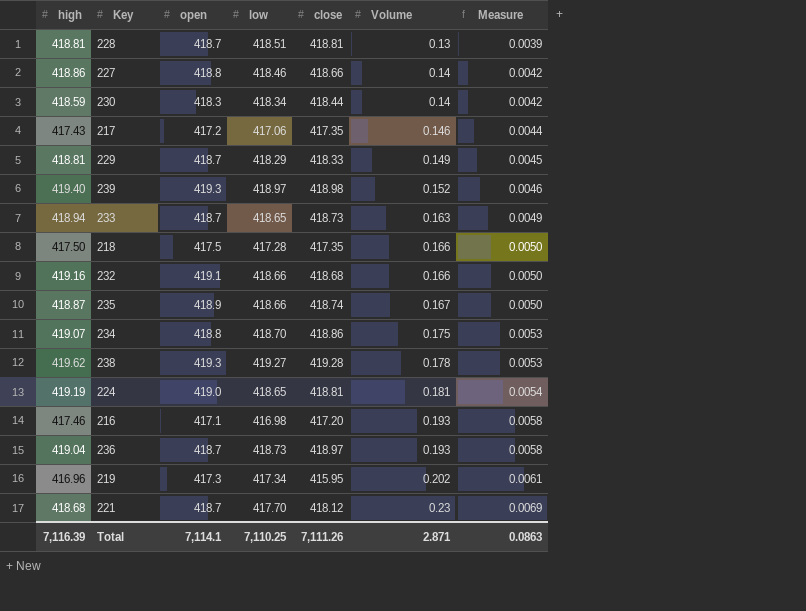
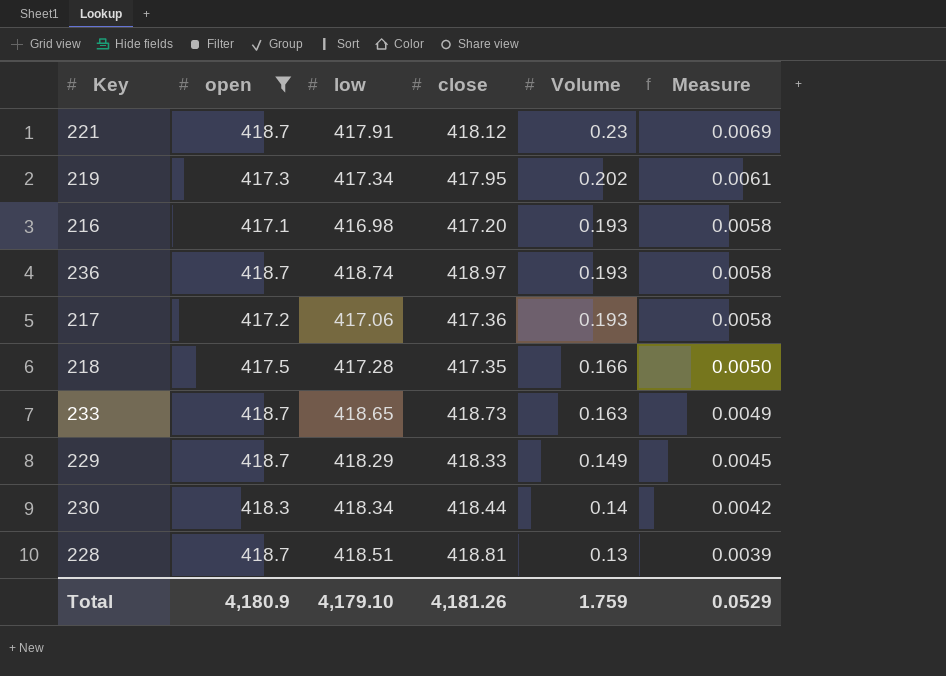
filter: none -> open <= 418.7
row order: Volume ascending -> Volume descending
column high | position: 1 -> none
221 | low: 417.70 -> 417.91
219 | close: 415.95 -> 417.95
236 | low: 418.73 -> 418.74
217 | close: 417.35 -> 417.36
217 | Volume: 0.146 -> 0.193
217 | Measure: 0.0044 -> 0.0058
Total | open: 7,114.1 -> 4,180.9
Total | low: 7,110.25 -> 4,179.10
Total | close: 7,111.26 -> 4,181.26
Total | Volume: 2.871 -> 1.759
Total | Measure: 0.0863 -> 0.0529

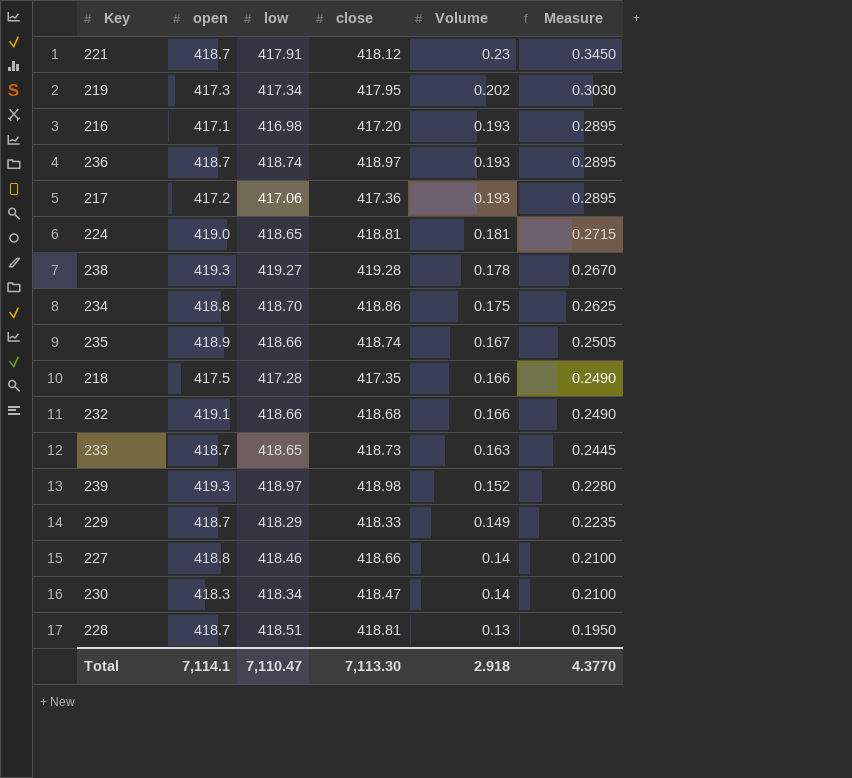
filter: open <= 418.7 -> none
column Measure | formula: [Volume] * 0.03 -> [Volume] * 1.5
230 | close: 418.44 -> 418.47
Total | open: 4,180.9 -> 7,114.1
Total | low: 4,179.10 -> 7,110.47
Total | close: 4,181.26 -> 7,113.30
Total | Volume: 1.759 -> 2.918
Total | Measure: 0.0529 -> 4.3770

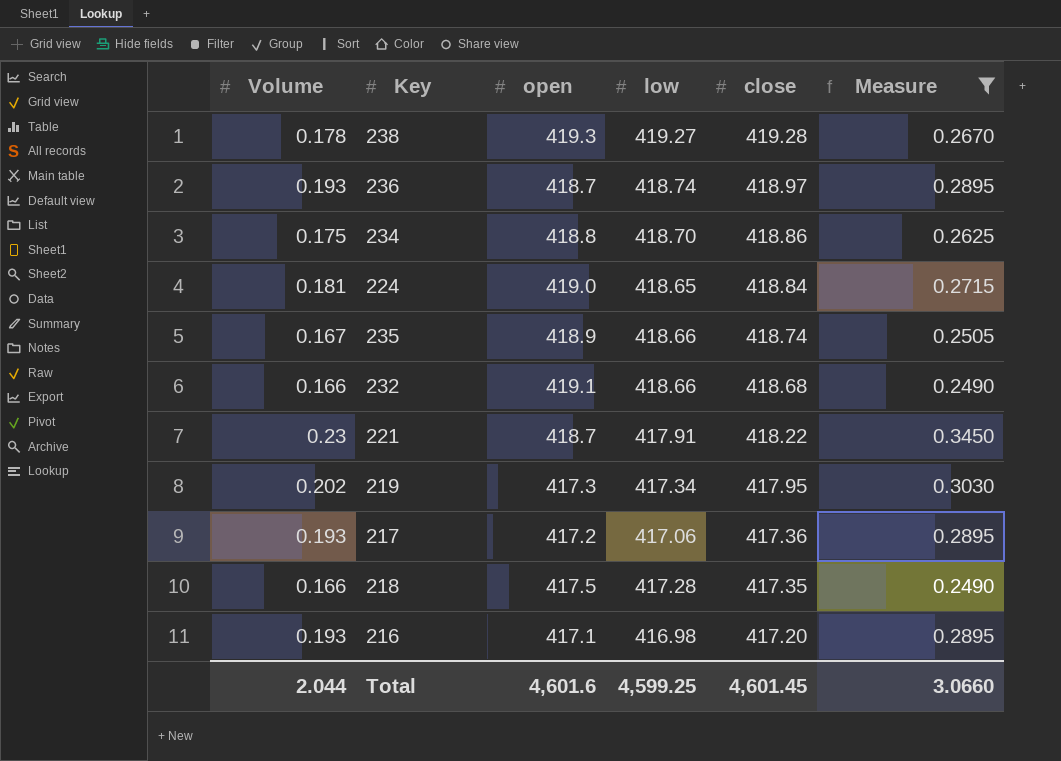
filter: none -> Measure >= 0.2490
row order: Volume descending -> close descending
column Volume | position: 5 -> 1
224 | close: 418.81 -> 418.84
221 | close: 418.12 -> 418.22
Total | Volume: 2.918 -> 2.044
Total | open: 7,114.1 -> 4,601.6
Total | low: 7,110.47 -> 4,599.25
Total | close: 7,113.30 -> 4,601.45
Total | Measure: 4.3770 -> 3.0660

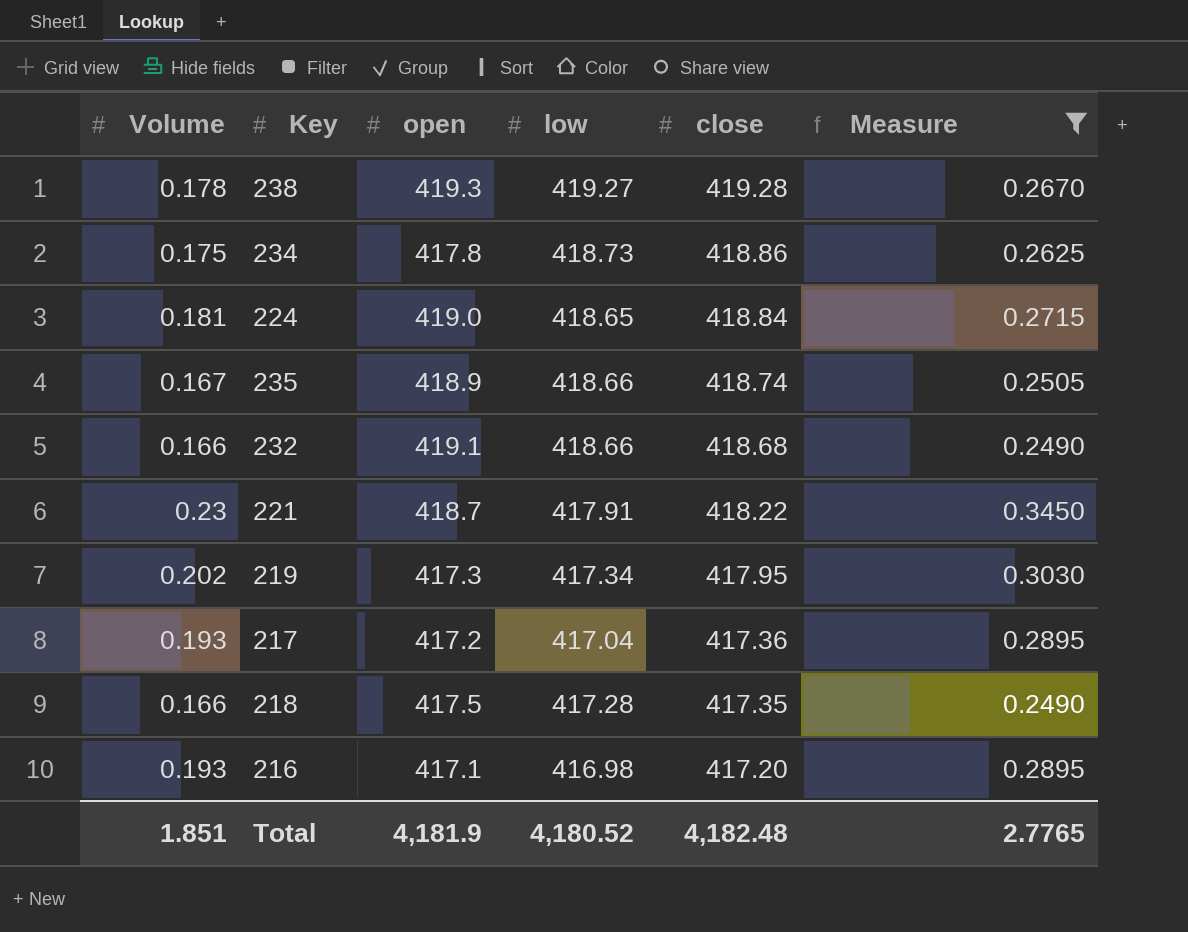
row 236: 0.193 | 418.7 | 418.74 | 418.97 | 0.2895 -> none
234 | open: 418.8 -> 417.8
234 | low: 418.70 -> 418.73
217 | low: 417.06 -> 417.04
Total | Volume: 2.044 -> 1.851
Total | open: 4,601.6 -> 4,181.9
Total | low: 4,599.25 -> 4,180.52
Total | close: 4,601.45 -> 4,182.48
Total | Measure: 3.0660 -> 2.7765

